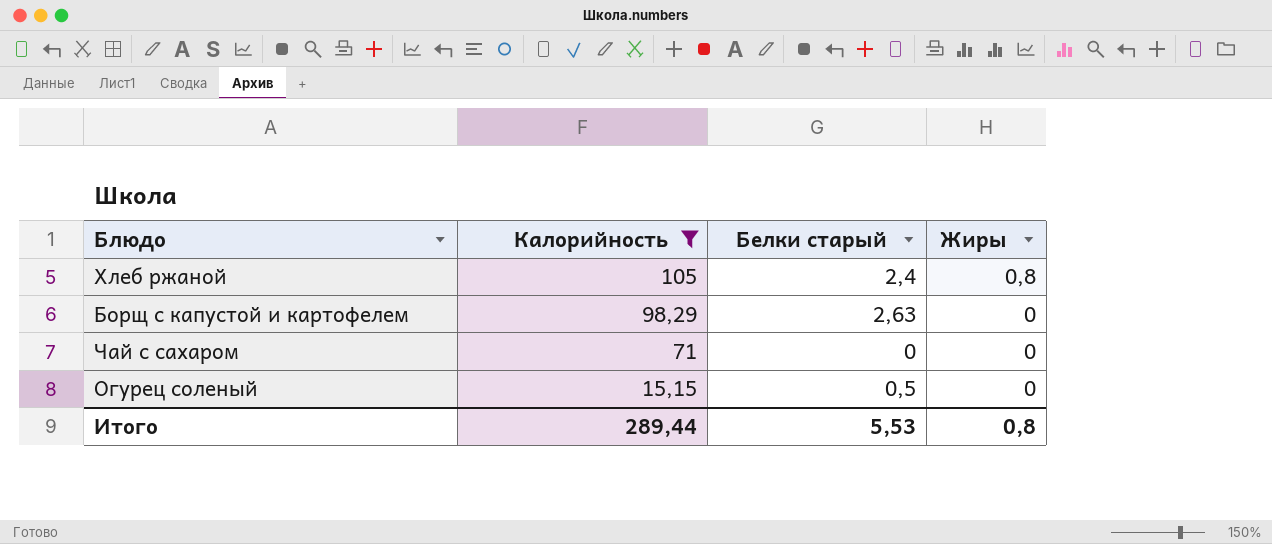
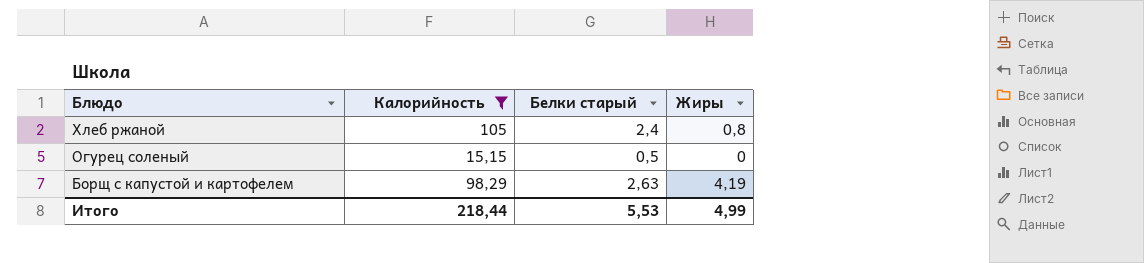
row order: Калорийность descending -> Блюдо descending
row Чай с сахаром: 71 | 0 | 0 -> none
Борщ с капустой и картофелем | Жиры: 0 -> 4,19
Итого | Калорийность: 289,44 -> 218,44
Итого | Жиры: 0,8 -> 4,99

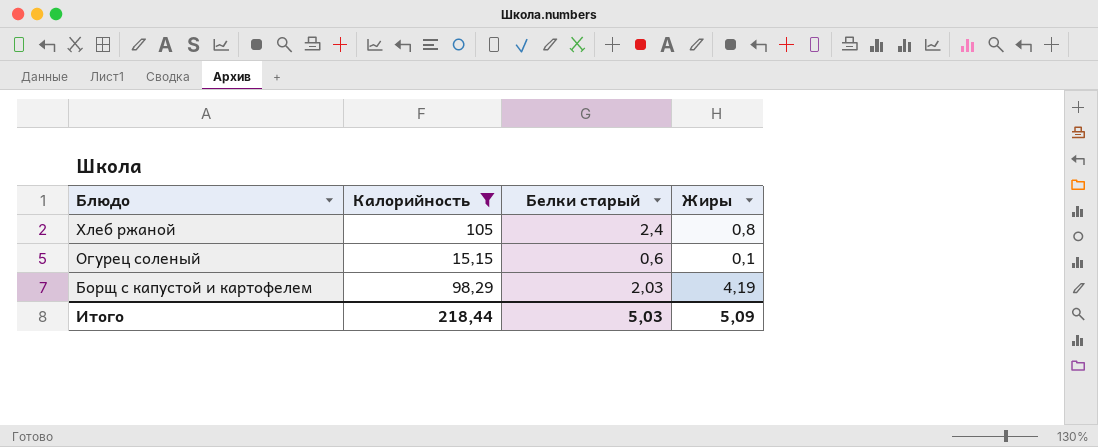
Огурец соленый | Белки старый: 0,5 -> 0,6
Огурец соленый | Жиры: 0 -> 0,1
Борщ с капустой и картофелем | Белки старый: 2,63 -> 2,03
Итого | Белки старый: 5,53 -> 5,03
Итого | Жиры: 4,99 -> 5,09

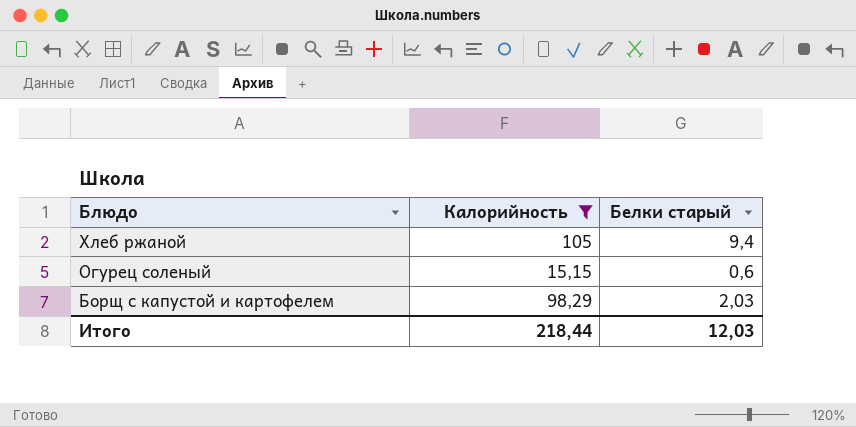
column Жиры | position: 4 -> none
Хлеб ржаной | Белки старый: 2,4 -> 9,4
Итого | Белки старый: 5,03 -> 12,03

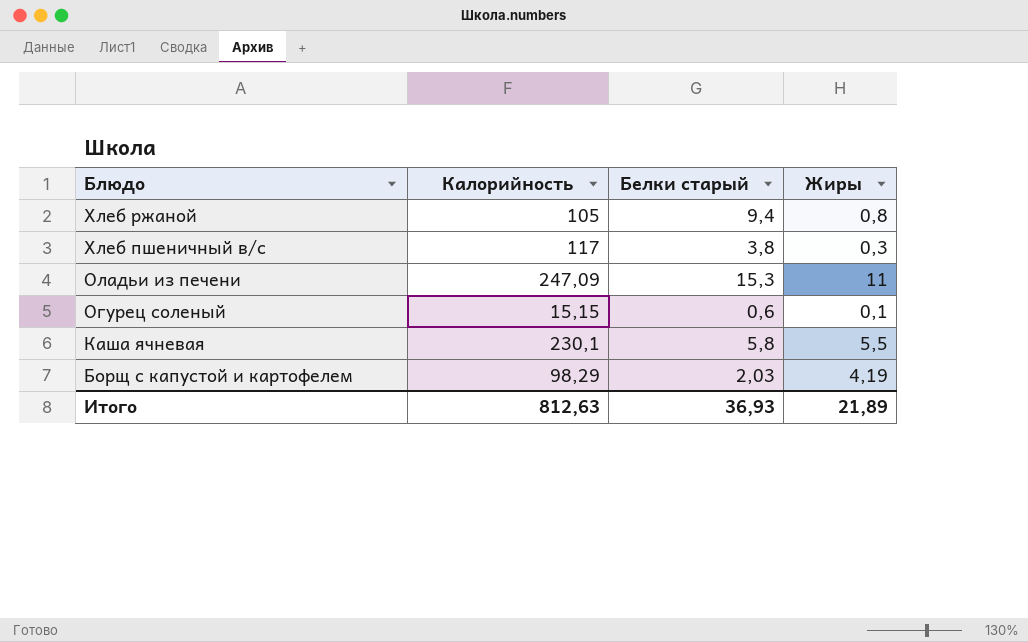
filter: Калорийность <= 105 -> none
column Жиры | position: none -> 4
Итого | Калорийность: 218,44 -> 812,63
Итого | Белки старый: 12,03 -> 36,93

